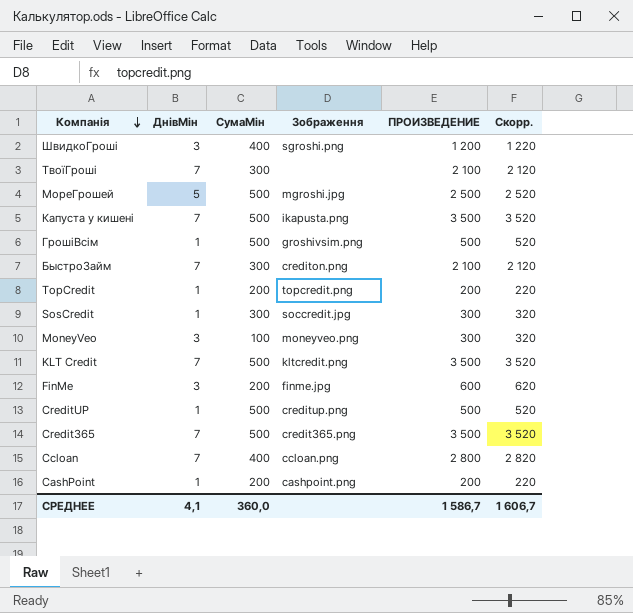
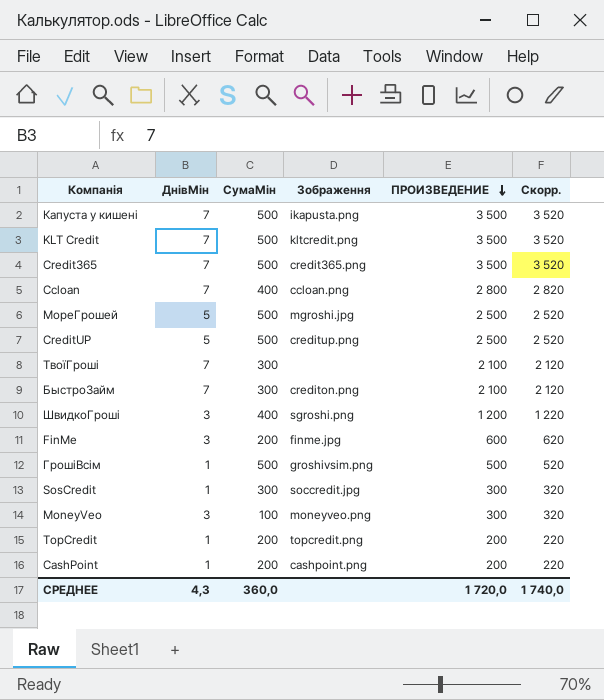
row order: Компанія descending -> ПРОИЗВЕДЕНИЕ descending
CreditUP | ДнівМін: 1 -> 5
CreditUP | ПРОИЗВЕДЕНИЕ: 500 -> 2 500
CreditUP | Скорр.: 520 -> 2 520
СРЕДНЕЕ | ДнівМін: 4,1 -> 4,3
СРЕДНЕЕ | ПРОИЗВЕДЕНИЕ: 1 586,7 -> 1 720,0
СРЕДНЕЕ | Скорр.: 1 606,7 -> 1 740,0

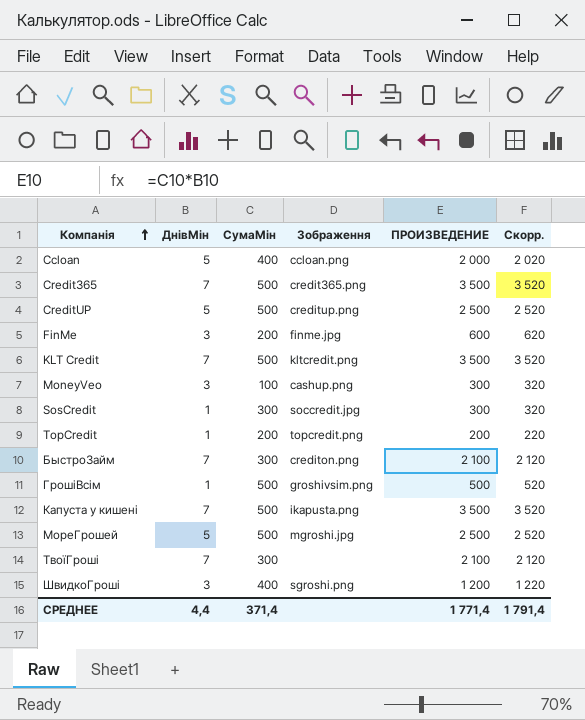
row order: ПРОИЗВЕДЕНИЕ descending -> Компанія ascending
row CashPoint: 1 | 200 | cashpoint.png | 200 | 220 -> none
Ccloan | ДнівМін: 7 -> 5
Ccloan | ПРОИЗВЕДЕНИЕ: 2 800 -> 2 000
Ccloan | Скорр.: 2 820 -> 2 020
MoneyVeo | Зображення: moneyveo.png -> cashup.png
СРЕДНЕЕ | ДнівМін: 4,3 -> 4,4
СРЕДНЕЕ | СумаМін: 360,0 -> 371,4
СРЕДНЕЕ | ПРОИЗВЕДЕНИЕ: 1 720,0 -> 1 771,4
СРЕДНЕЕ | Скорр.: 1 740,0 -> 1 791,4

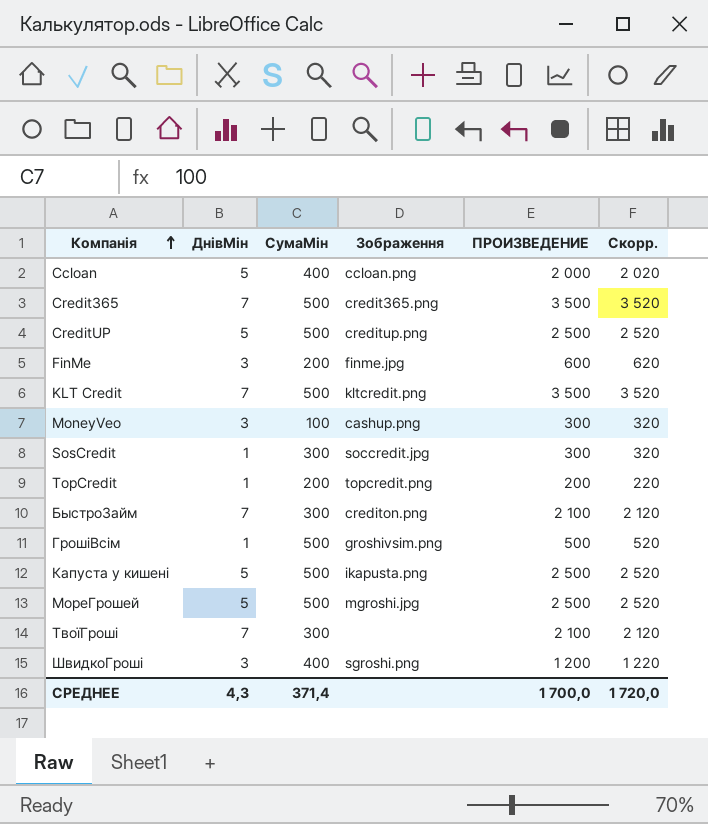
Капуста у кишені | ДнівМін: 7 -> 5
Капуста у кишені | ПРОИЗВЕДЕНИЕ: 3 500 -> 2 500
Капуста у кишені | Скорр.: 3 520 -> 2 520
СРЕДНЕЕ | ДнівМін: 4,4 -> 4,3
СРЕДНЕЕ | ПРОИЗВЕДЕНИЕ: 1 771,4 -> 1 700,0
СРЕДНЕЕ | Скорр.: 1 791,4 -> 1 720,0

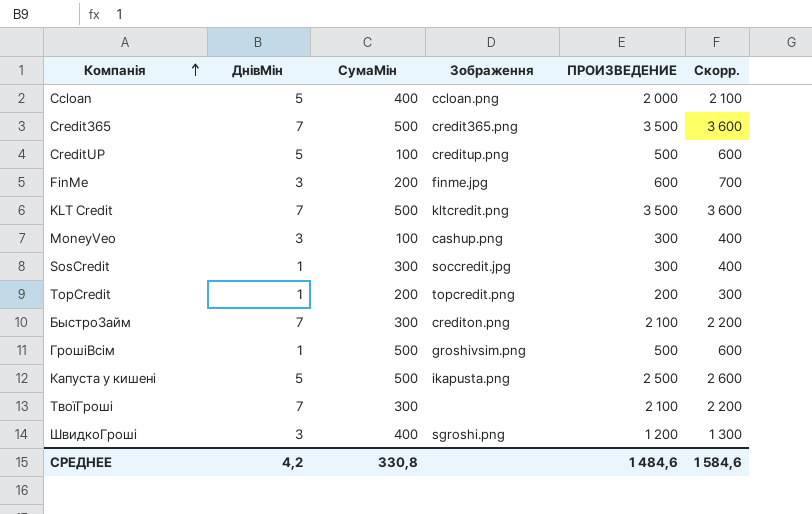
column Скорр. | formula: [ПРОИЗВЕДЕНИЕ] + 20 -> [ПРОИЗВЕДЕНИЕ] + 100
row МореГрошей: 5 | 500 | mgroshi.jpg | 2 500 | 2 520 -> none
CreditUP | СумаМін: 500 -> 100
CreditUP | ПРОИЗВЕДЕНИЕ: 2 500 -> 500
СРЕДНЕЕ | ДнівМін: 4,3 -> 4,2
СРЕДНЕЕ | СумаМін: 371,4 -> 330,8
СРЕДНЕЕ | ПРОИЗВЕДЕНИЕ: 1 700,0 -> 1 484,6
СРЕДНЕЕ | Скорр.: 1 720,0 -> 1 584,6

